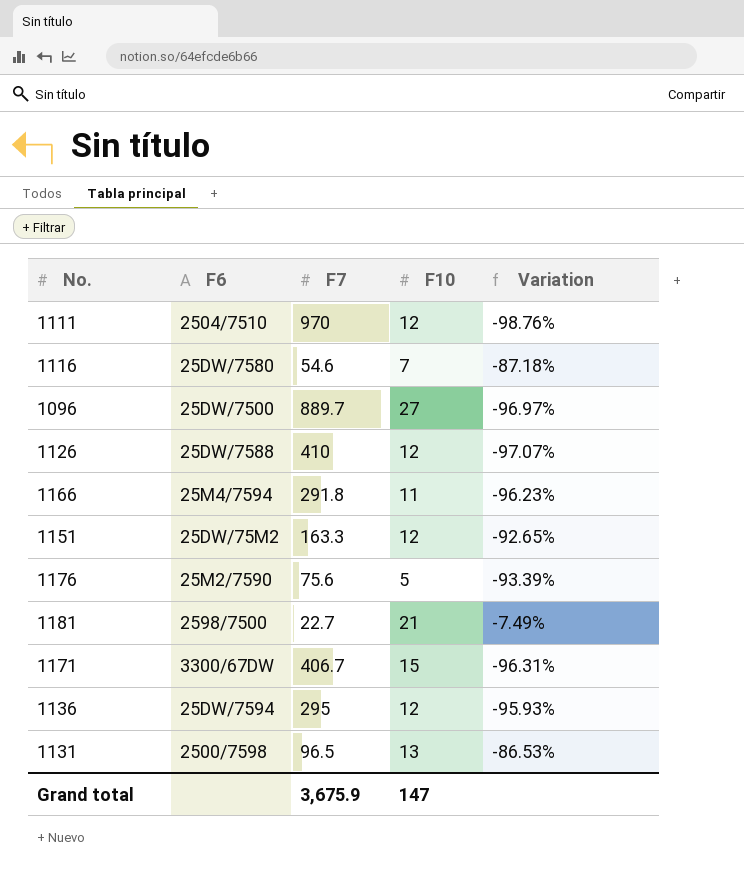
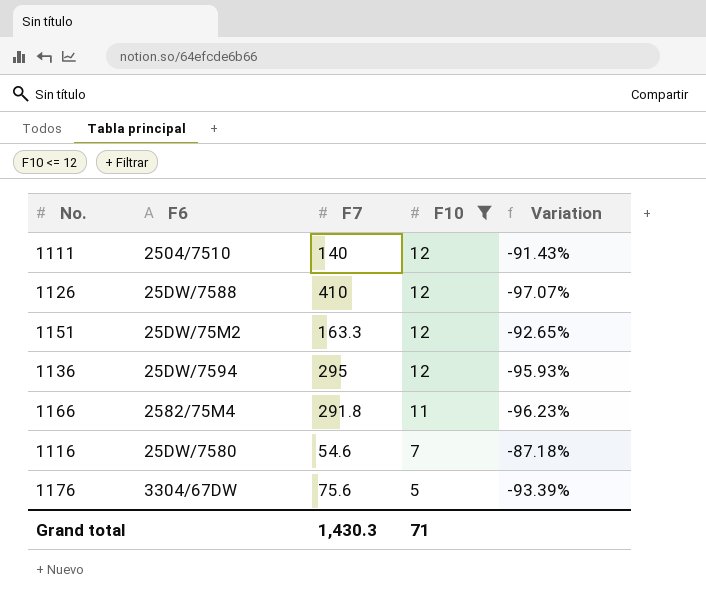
filter: none -> F10 <= 12
row order: none -> F10 descending
1111 | F7: 970 -> 140
1111 | Variation: -98.76% -> -91.43%
1166 | F6: 25M4/7594 -> 2582/75M4
1176 | F6: 25M2/7590 -> 3304/67DW
Grand total | F7: 3,675.9 -> 1,430.3
Grand total | F10: 147 -> 71

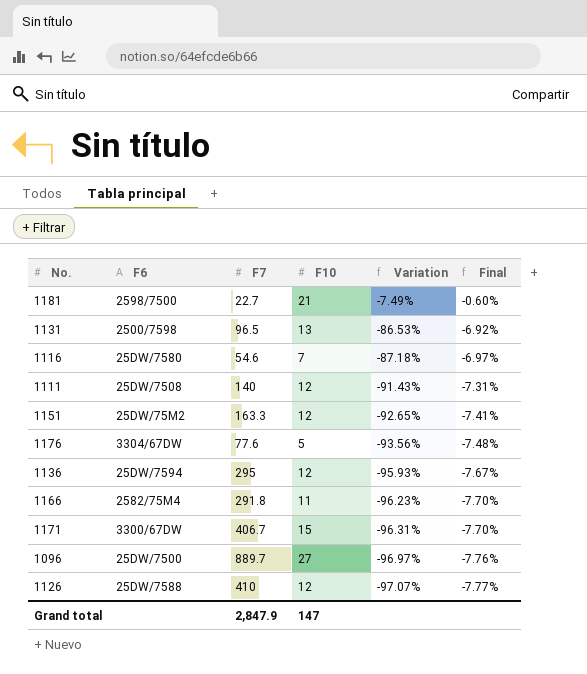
filter: F10 <= 12 -> none
row order: F10 descending -> Variation descending
column Final | formula: none -> [Variation] * 0.08
1111 | F6: 2504/7510 -> 25DW/7508
1176 | F7: 75.6 -> 77.6
1176 | Variation: -93.39% -> -93.56%
Grand total | F7: 1,430.3 -> 2,847.9
Grand total | F10: 71 -> 147

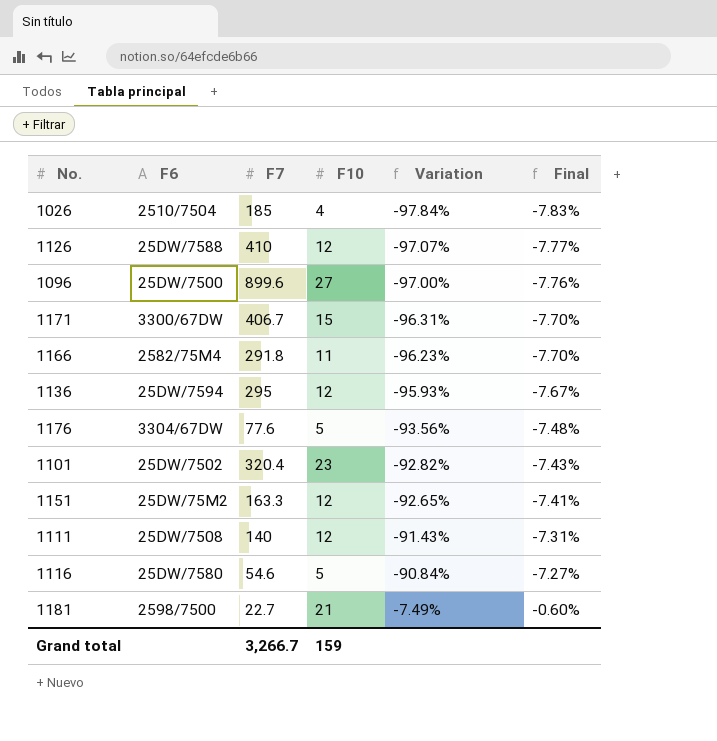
row order: Variation descending -> Variation ascending
row 1131: 2500/7598 | 96.5 | 13 | -86.53% | -6.92% -> none
row 1026: none -> 2510/7504 | 185 | 4 | -97.84% | -7.83%
1096 | F7: 889.7 -> 899.6
1096 | Variation: -96.97% -> -97.00%
row 1101: none -> 25DW/7502 | 320.4 | 23 | -92.82% | -7.43%
1116 | F10: 7 -> 5
1116 | Variation: -87.18% -> -90.84%
1116 | Final: -6.97% -> -7.27%
Grand total | F7: 2,847.9 -> 3,266.7
Grand total | F10: 147 -> 159

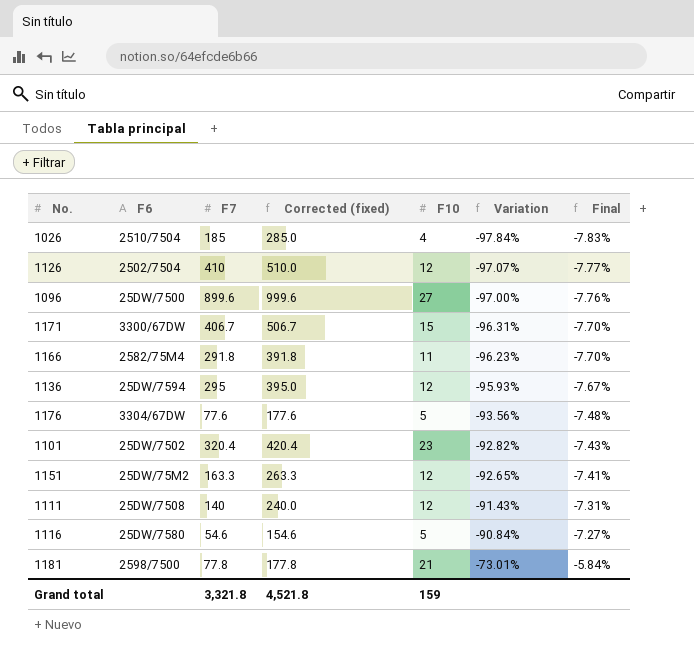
column Corrected (fixed) | formula: none -> [F7] + 100
1126 | F6: 25DW/7588 -> 2502/7504
1181 | F7: 22.7 -> 77.8
1181 | Variation: -7.49% -> -73.01%
1181 | Final: -0.60% -> -5.84%
Grand total | F7: 3,266.7 -> 3,321.8

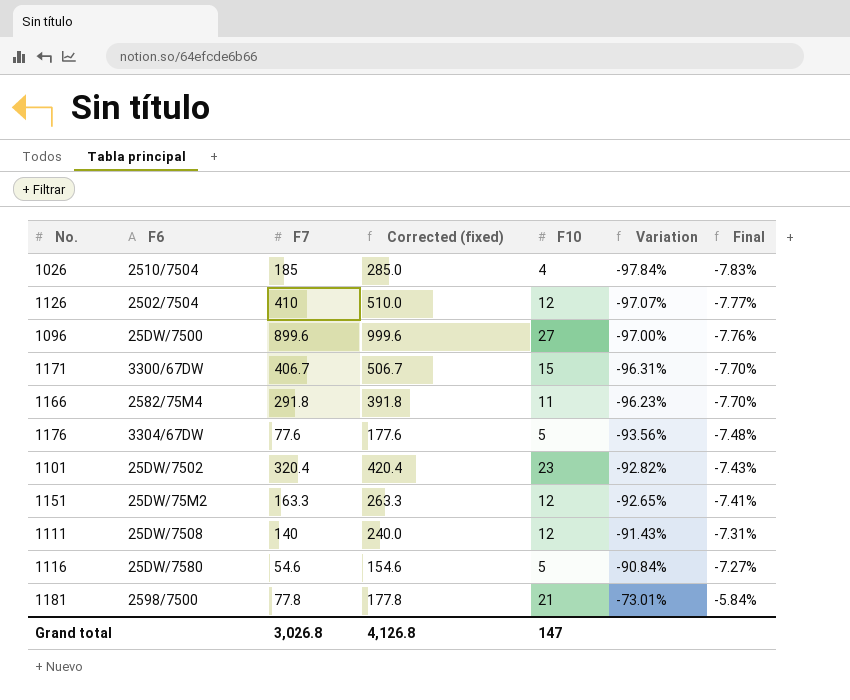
row 1136: 25DW/7594 | 295 | 395.0 | 12 | -95.93% | -7.67% -> none
Grand total | F7: 3,321.8 -> 3,026.8
Grand total | Corrected (fixed): 4,521.8 -> 4,126.8
Grand total | F10: 159 -> 147

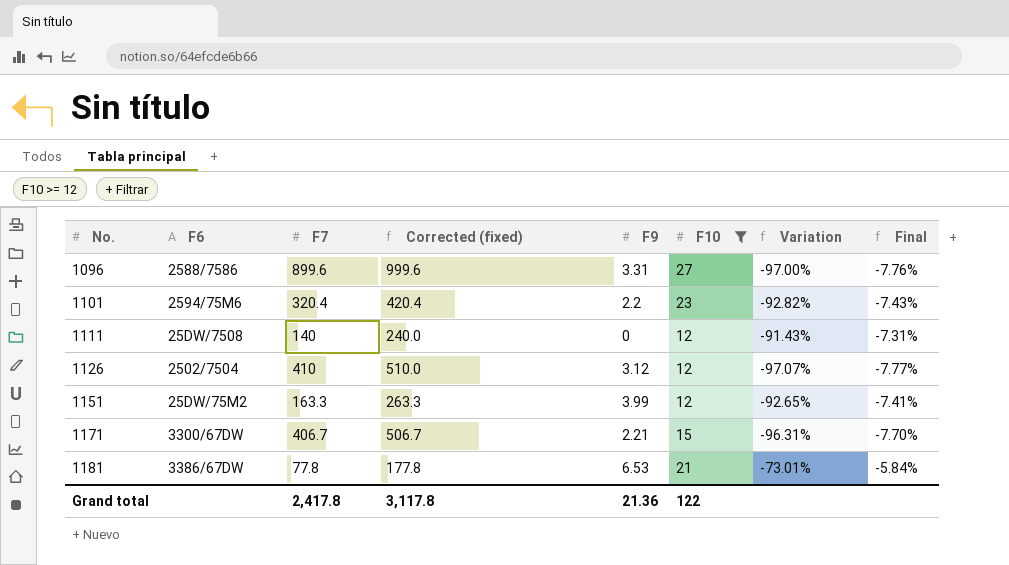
filter: none -> F10 >= 12
row order: Variation ascending -> No. ascending
column F9 | position: none -> 5
1096 | F6: 25DW/7500 -> 2588/7586
1101 | F6: 25DW/7502 -> 2594/75M6
1181 | F6: 2598/7500 -> 3386/67DW
Grand total | F7: 3,026.8 -> 2,417.8
Grand total | Corrected (fixed): 4,126.8 -> 3,117.8
Grand total | F10: 147 -> 122

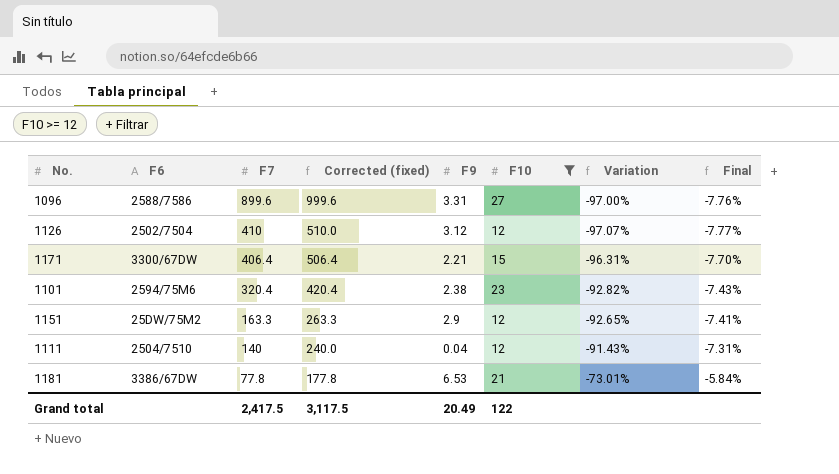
row order: No. ascending -> F7 descending
1171 | F7: 406.7 -> 406.4
1171 | Corrected (fixed): 506.7 -> 506.4
1101 | F9: 2.2 -> 2.38
1151 | F9: 3.99 -> 2.9
1111 | F6: 25DW/7508 -> 2504/7510
1111 | F9: 0 -> 0.04
Grand total | F7: 2,417.8 -> 2,417.5
Grand total | Corrected (fixed): 3,117.8 -> 3,117.5
Grand total | F9: 21.36 -> 20.49

